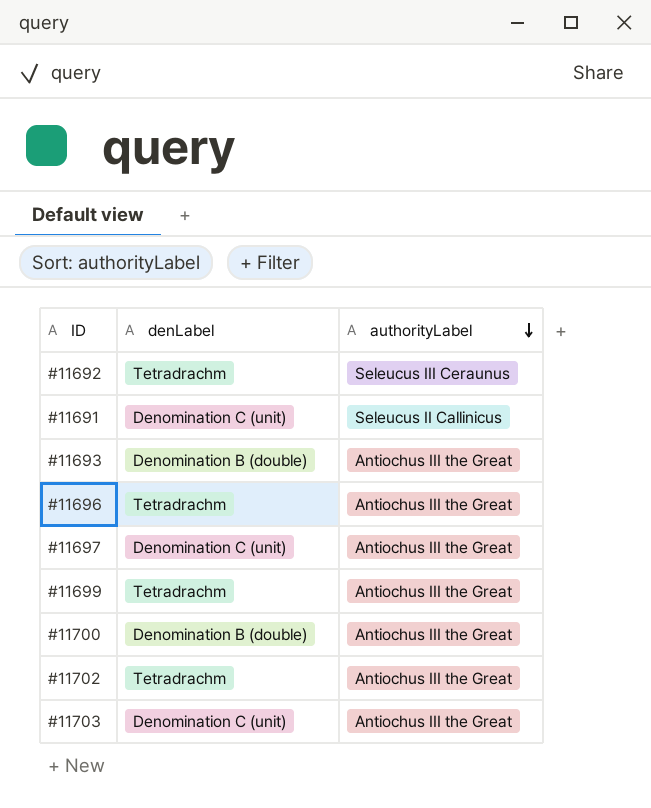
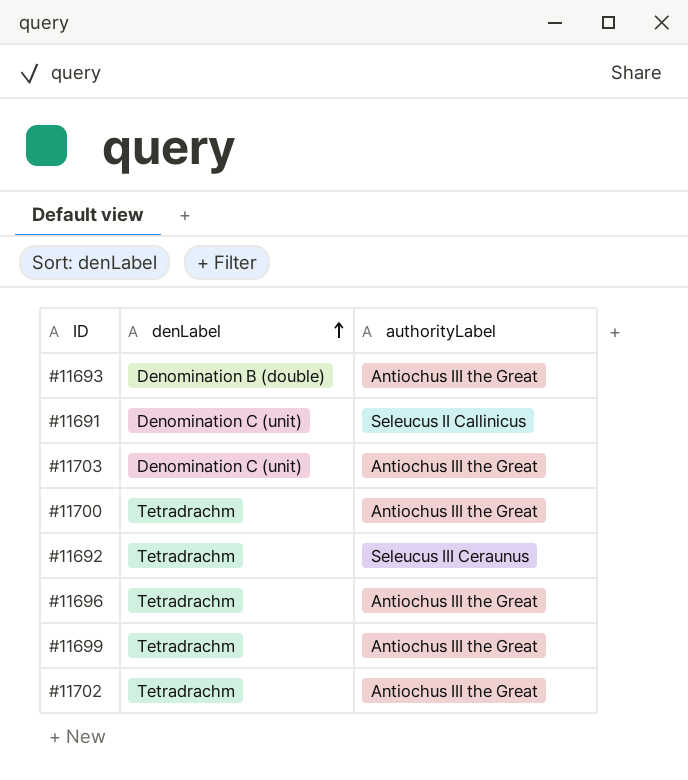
row order: authorityLabel descending -> denLabel ascending
row #11697: Denomination C (unit) | Antiochus III the Great -> none
#11700 | denLabel: Denomination B (double) -> Tetradrachm

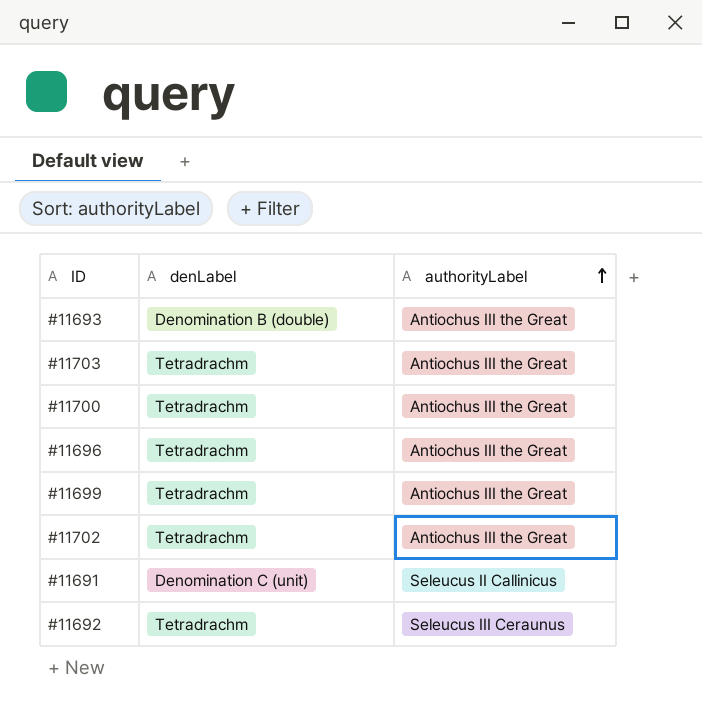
row order: denLabel ascending -> authorityLabel ascending
#11703 | denLabel: Denomination C (unit) -> Tetradrachm

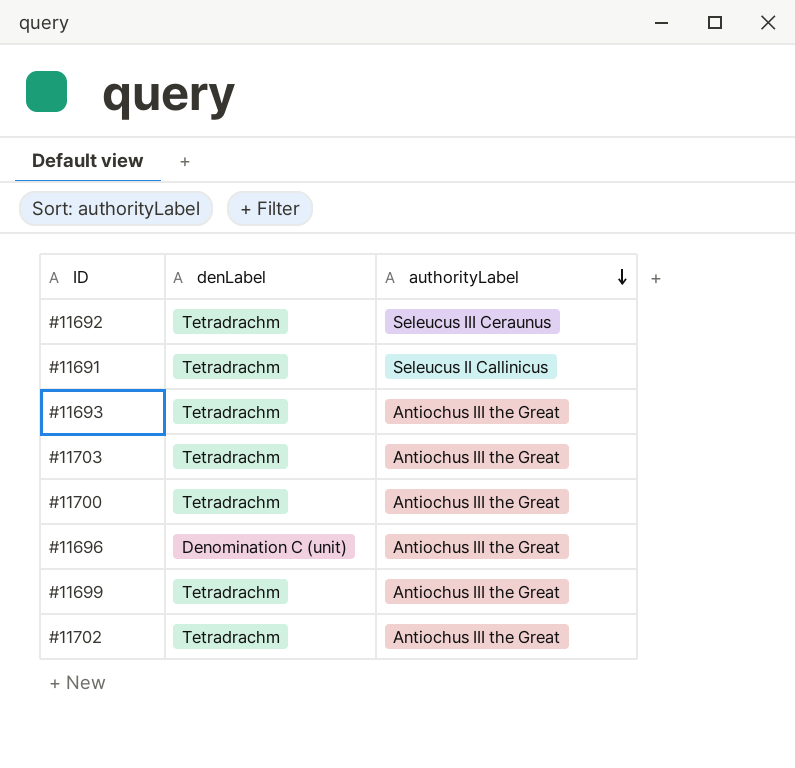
row order: authorityLabel ascending -> authorityLabel descending
#11691 | denLabel: Denomination C (unit) -> Tetradrachm
#11693 | denLabel: Denomination B (double) -> Tetradrachm
#11696 | denLabel: Tetradrachm -> Denomination C (unit)

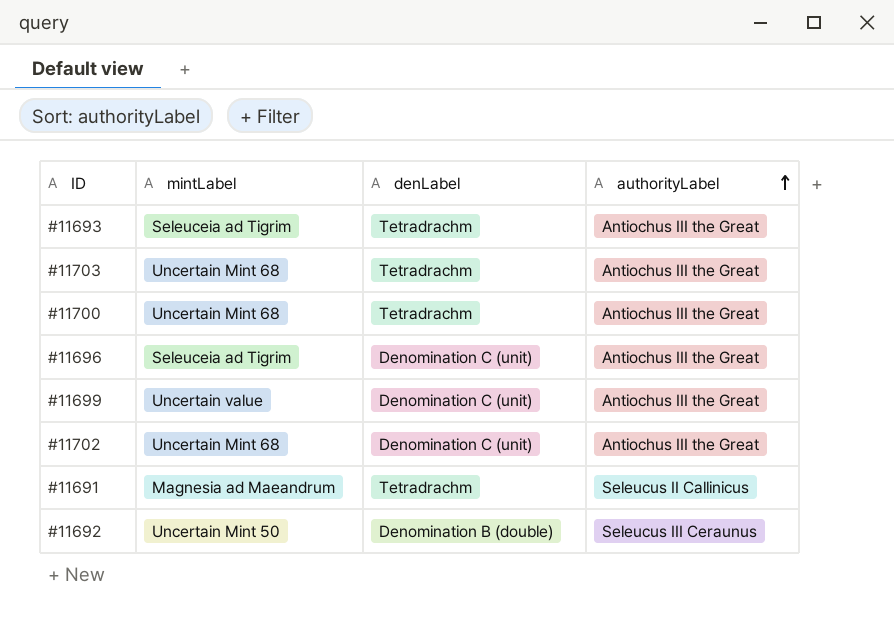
row order: authorityLabel descending -> authorityLabel ascending
column mintLabel | position: none -> 2
#11699 | denLabel: Tetradrachm -> Denomination C (unit)
#11702 | denLabel: Tetradrachm -> Denomination C (unit)
#11692 | denLabel: Tetradrachm -> Denomination B (double)

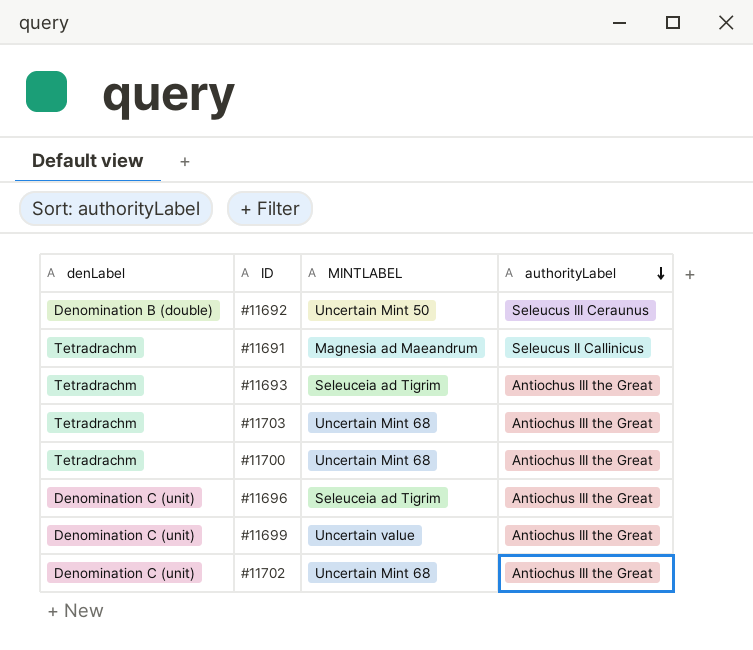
row order: authorityLabel ascending -> authorityLabel descending
column denLabel | position: 3 -> 1
column name: mintLabel -> MINTLABEL

